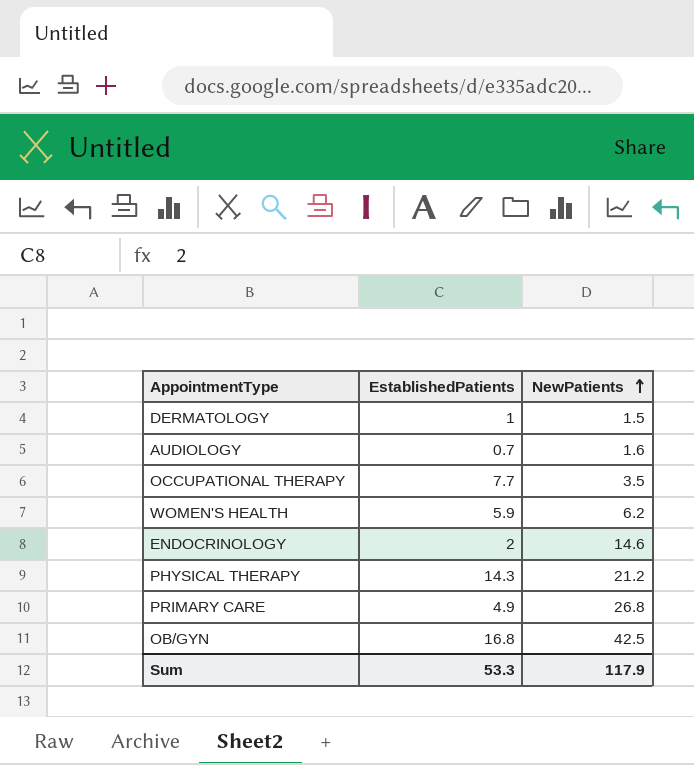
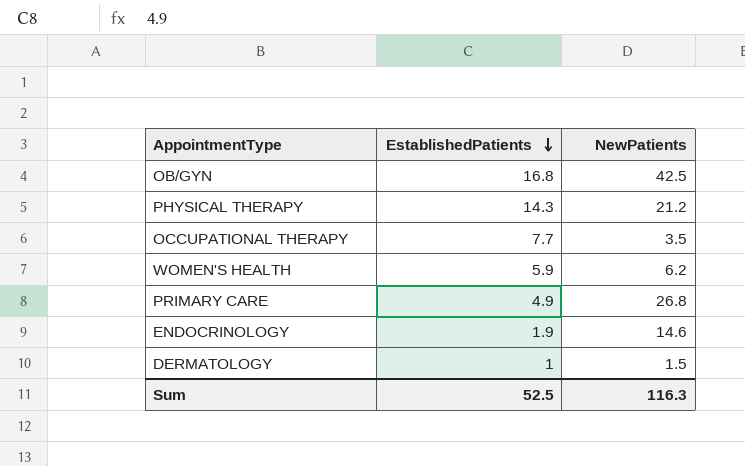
row order: NewPatients ascending -> EstablishedPatients descending
row AUDIOLOGY: 0.7 | 1.6 -> none
ENDOCRINOLOGY | EstablishedPatients: 2 -> 1.9
Sum | EstablishedPatients: 53.3 -> 52.5
Sum | NewPatients: 117.9 -> 116.3

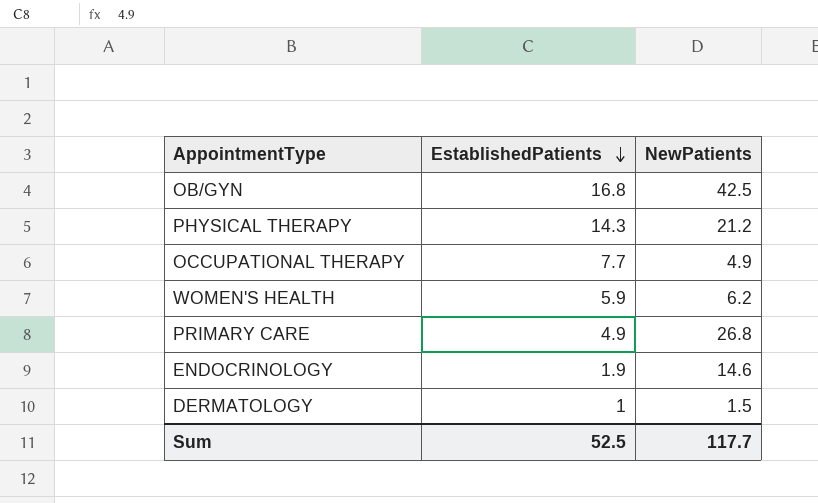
OCCUPATIONAL THERAPY | NewPatients: 3.5 -> 4.9
Sum | NewPatients: 116.3 -> 117.7

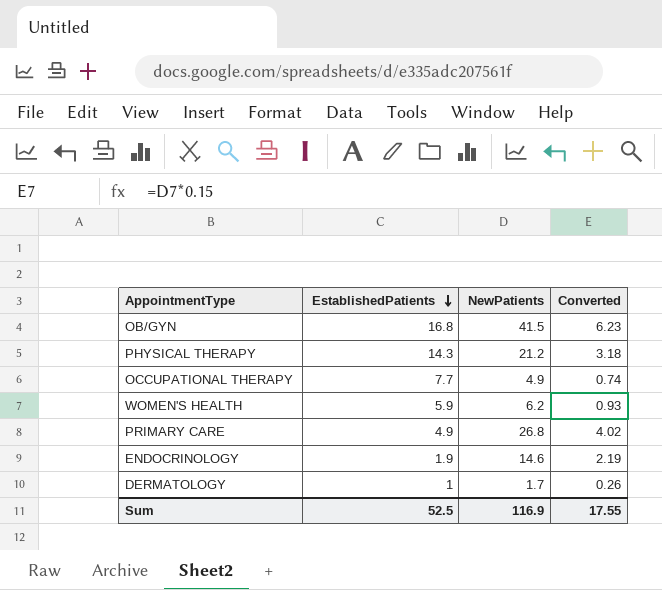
column Converted | formula: none -> [NewPatients] * 0.15
OB/GYN | NewPatients: 42.5 -> 41.5
DERMATOLOGY | NewPatients: 1.5 -> 1.7
Sum | NewPatients: 117.7 -> 116.9

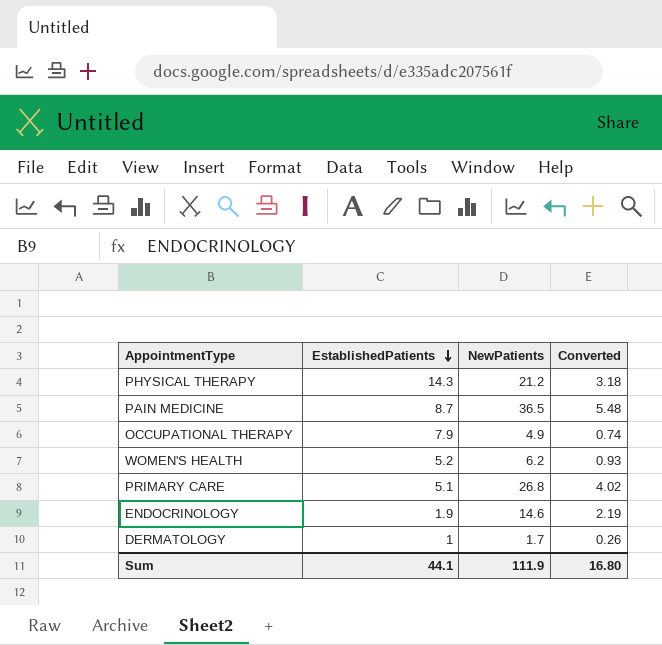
row OB/GYN: 16.8 | 41.5 | 6.23 -> none
row PAIN MEDICINE: none -> 8.7 | 36.5 | 5.48
OCCUPATIONAL THERAPY | EstablishedPatients: 7.7 -> 7.9
WOMEN'S HEALTH | EstablishedPatients: 5.9 -> 5.2
PRIMARY CARE | EstablishedPatients: 4.9 -> 5.1
Sum | EstablishedPatients: 52.5 -> 44.1
Sum | NewPatients: 116.9 -> 111.9
Sum | Converted: 17.55 -> 16.80

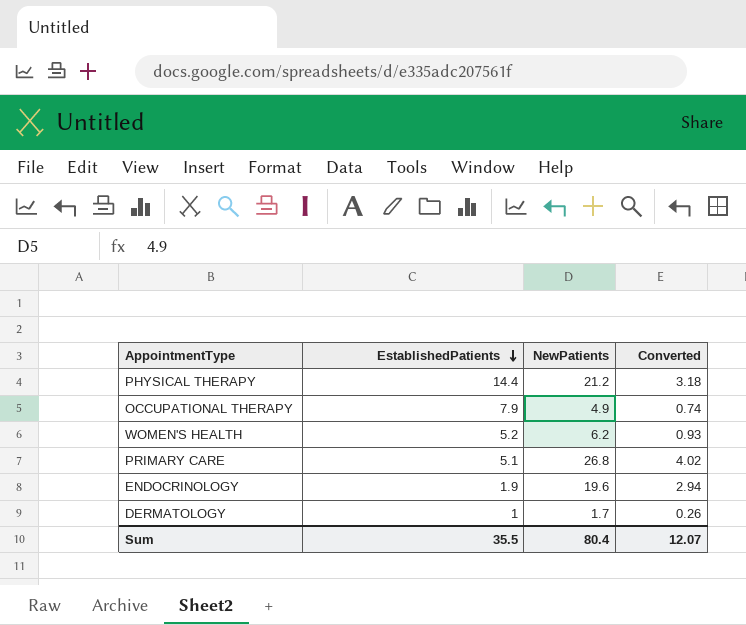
row PAIN MEDICINE: 8.7 | 36.5 | 5.48 -> none
PHYSICAL THERAPY | EstablishedPatients: 14.3 -> 14.4
ENDOCRINOLOGY | NewPatients: 14.6 -> 19.6
ENDOCRINOLOGY | Converted: 2.19 -> 2.94
Sum | EstablishedPatients: 44.1 -> 35.5
Sum | NewPatients: 111.9 -> 80.4
Sum | Converted: 16.80 -> 12.07

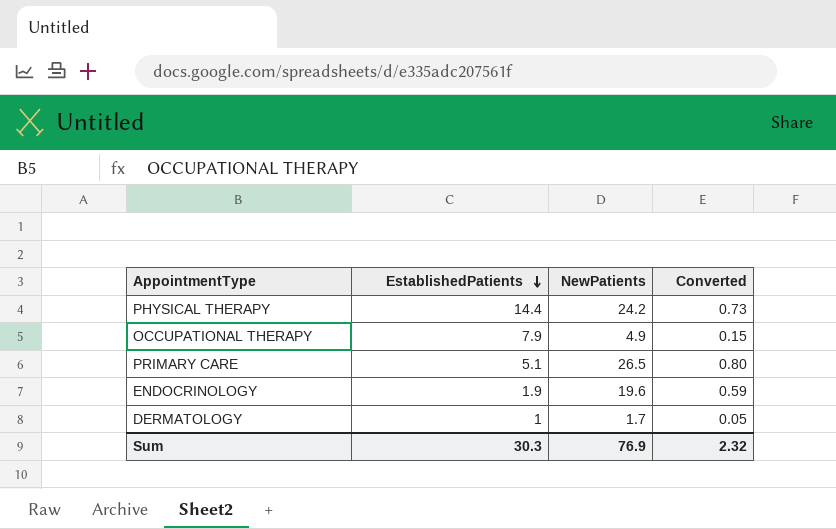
column Converted | formula: [NewPatients] * 0.15 -> [NewPatients] * 0.03
row WOMEN'S HEALTH: 5.2 | 6.2 | 0.93 -> none
PHYSICAL THERAPY | NewPatients: 21.2 -> 24.2
PRIMARY CARE | NewPatients: 26.8 -> 26.5
Sum | EstablishedPatients: 35.5 -> 30.3
Sum | NewPatients: 80.4 -> 76.9
Sum | Converted: 12.07 -> 2.32

